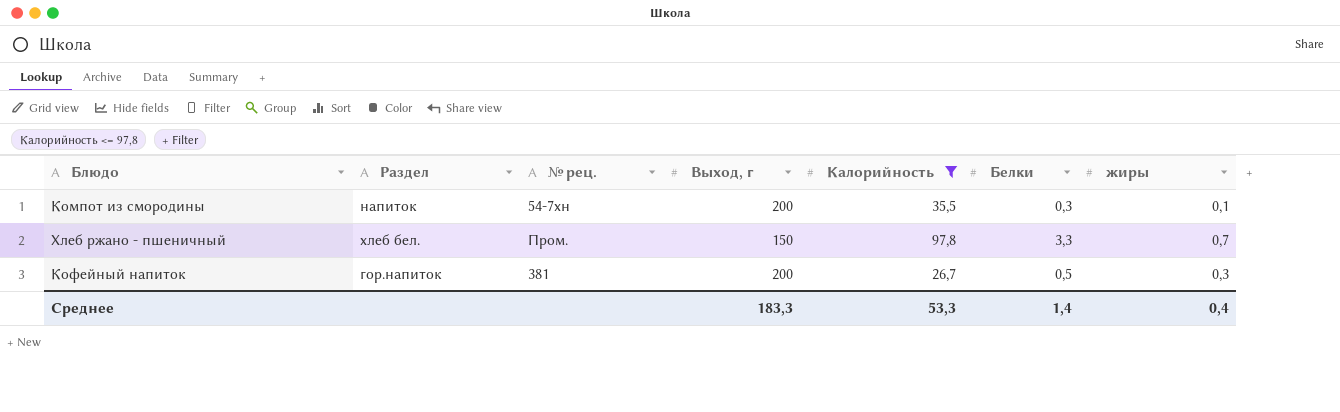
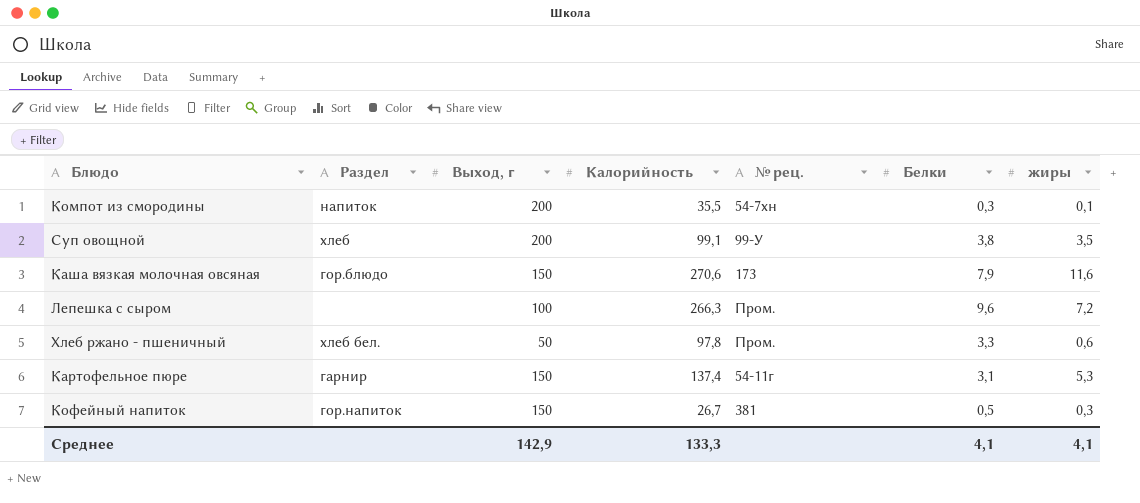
filter: Калорийность <= 97,8 -> none
column № рец. | position: 3 -> 5
Хлеб ржано - пшеничный | Выход, г: 150 -> 50
Хлеб ржано - пшеничный | жиры: 0,7 -> 0,6
Кофейный напиток | Выход, г: 200 -> 150
Среднее | Выход, г: 183,3 -> 142,9
Среднее | Калорийность: 53,3 -> 133,3
Среднее | Белки: 1,4 -> 4,1
Среднее | жиры: 0,4 -> 4,1

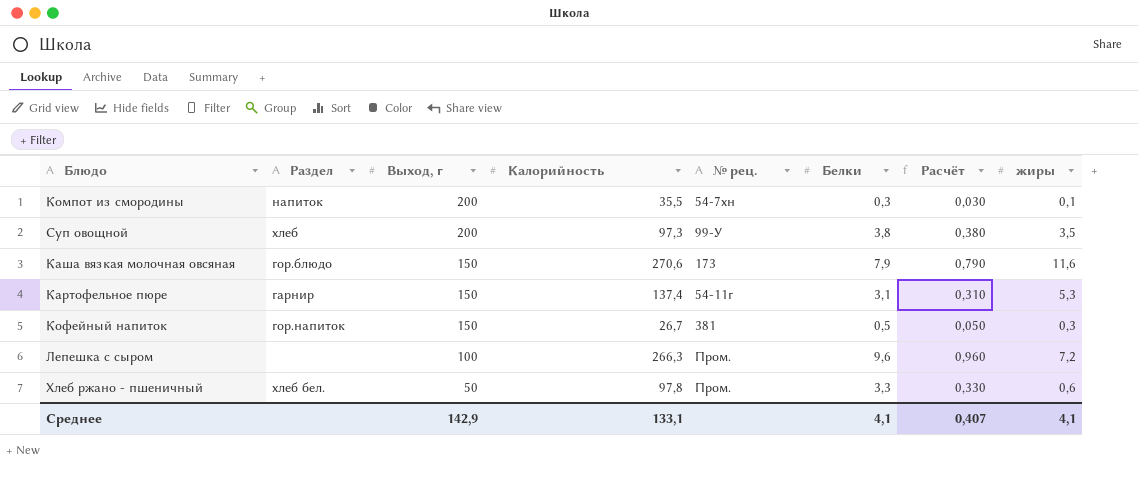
row order: none -> Выход, г descending
column Расчёт | formula: none -> [Белки] * 0,1
Суп овощной | Калорийность: 99,1 -> 97,3
Среднее | Калорийность: 133,3 -> 133,1

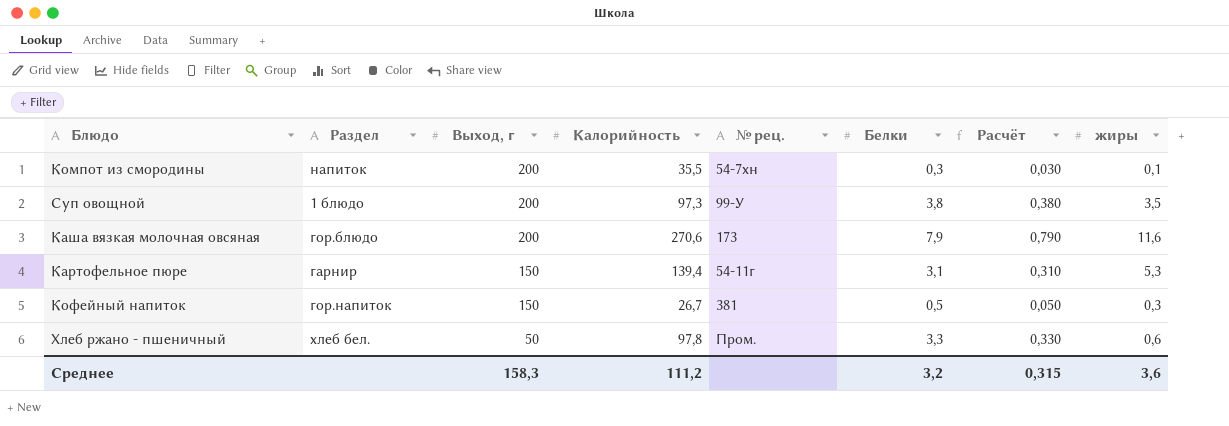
row Лепешка с сыром: none | 100 | 266,3 | Пром. | 9,6 | 0,960 | 7,2 -> none
Суп овощной | Раздел: хлеб -> 1 блюдо
Каша вязкая молочная овсяная | Выход, г: 150 -> 200
Картофельное пюре | Калорийность: 137,4 -> 139,4
Среднее | Выход, г: 142,9 -> 158,3
Среднее | Калорийность: 133,1 -> 111,2
Среднее | Белки: 4,1 -> 3,2
Среднее | Расчёт: 0,407 -> 0,315
Среднее | жиры: 4,1 -> 3,6

